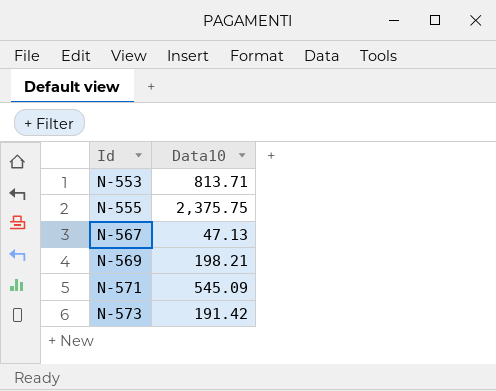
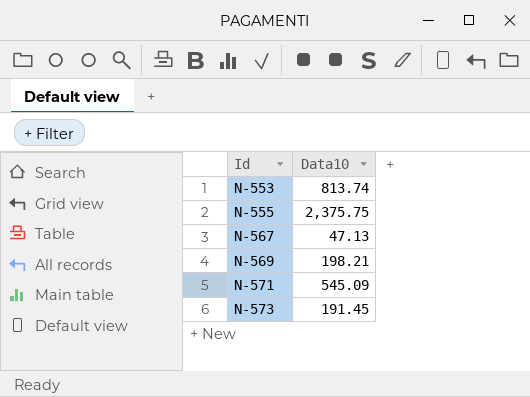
N-553 | Data10: 813.71 -> 813.74
N-573 | Data10: 191.42 -> 191.45

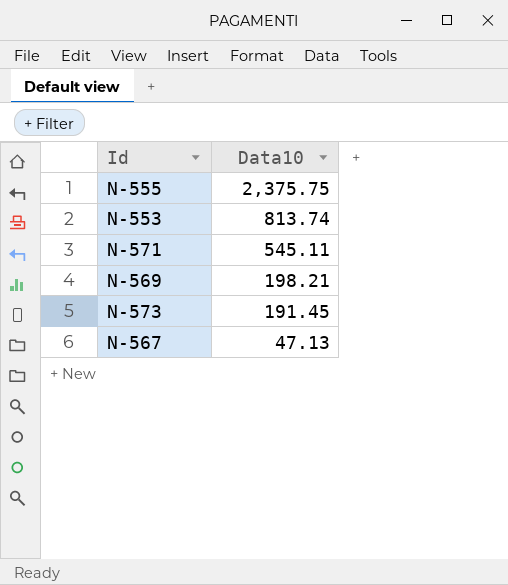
row order: Id ascending -> Data10 descending
N-571 | Data10: 545.09 -> 545.11

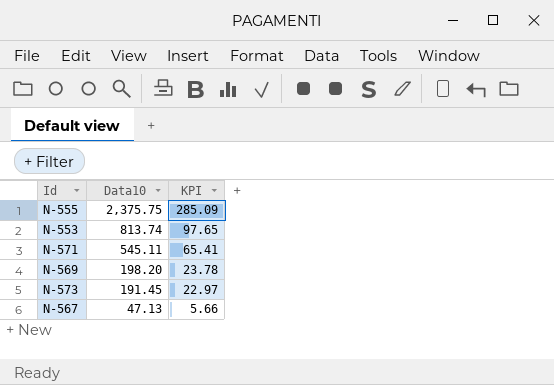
column KPI | formula: none -> [Data10] * 0.12
N-569 | Data10: 198.21 -> 198.20

